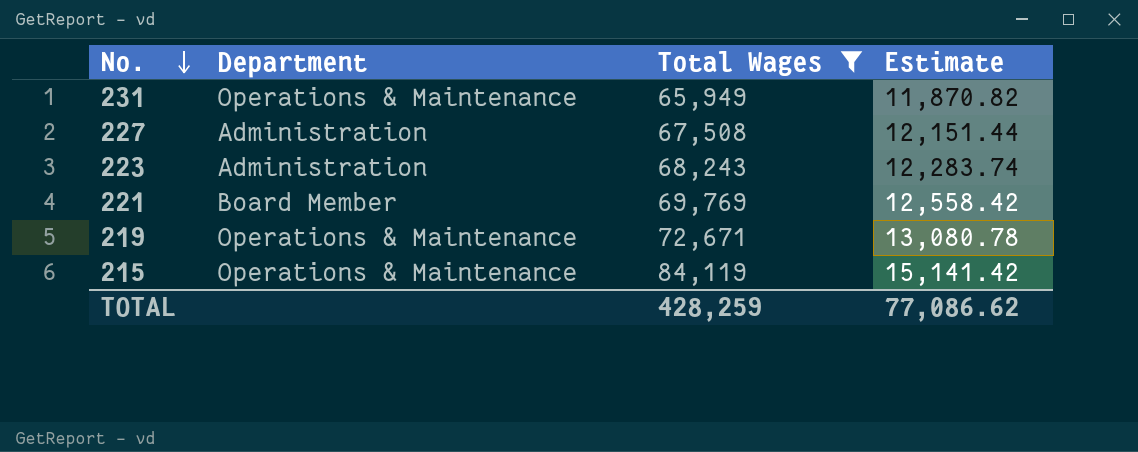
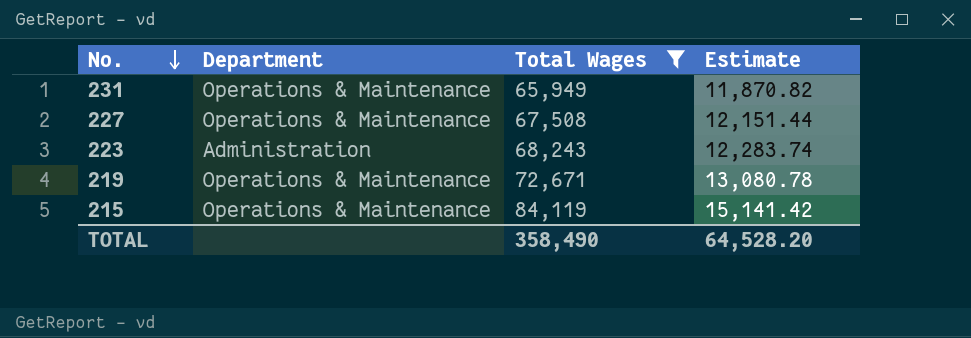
row 221: Board Member | 69,769 | 12,558.42 -> none
227 | Department: Administration -> Operations & Maintenance
TOTAL | Total Wages: 428,259 -> 358,490
TOTAL | Estimate: 77,086.62 -> 64,528.20

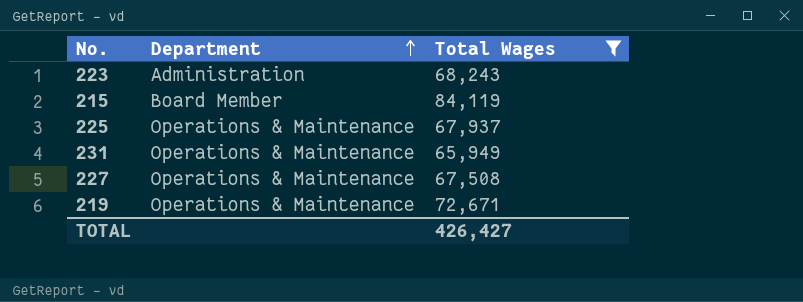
row order: No. descending -> Department ascending
column Estimate | formula: [Total Wages] * 0.18 -> none
215 | Department: Operations & Maintenance -> Board Member
row 225: none -> Operations & Maintenance | 67,937
TOTAL | Total Wages: 358,490 -> 426,427

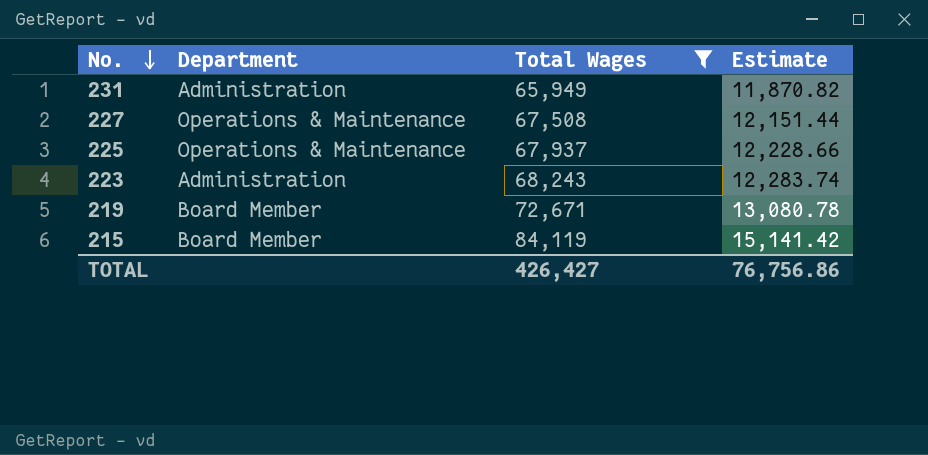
row order: Department ascending -> No. descending
column Estimate | formula: none -> [Total Wages] * 0.18
231 | Department: Operations & Maintenance -> Administration
219 | Department: Operations & Maintenance -> Board Member

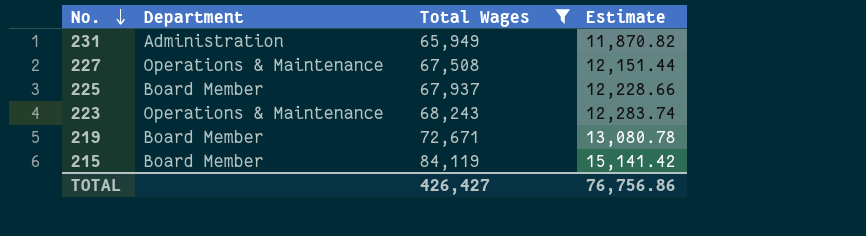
225 | Department: Operations & Maintenance -> Board Member
223 | Department: Administration -> Operations & Maintenance

